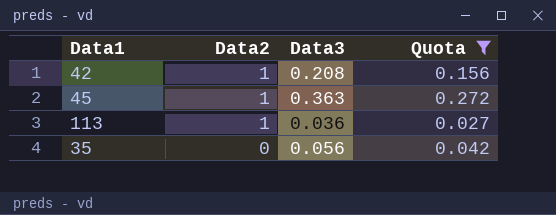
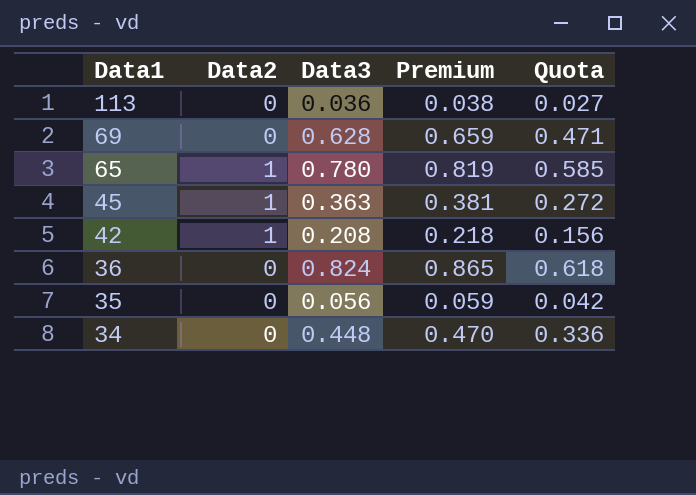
filter: Quota <= 0.272 -> none
row order: Data2 descending -> Data1 descending
column Premium | formula: none -> [Data3] * 1.05
113 | Data2: 1 -> 0

